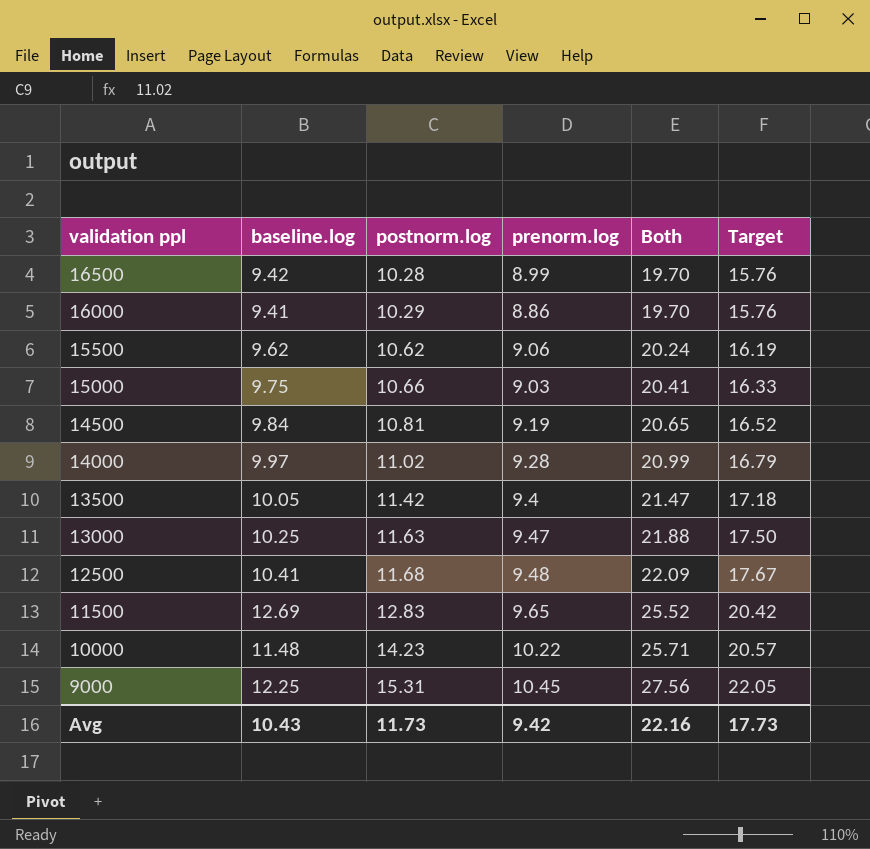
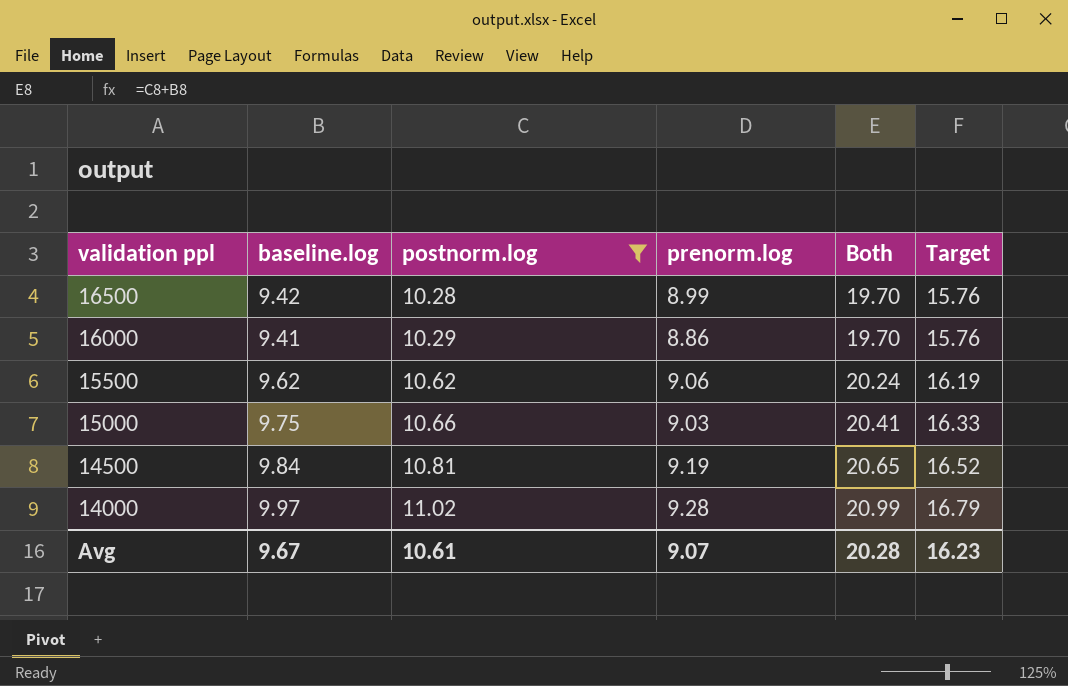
filter: none -> postnorm.log <= 11.02
Avg | baseline.log: 10.43 -> 9.67
Avg | postnorm.log: 11.73 -> 10.61
Avg | prenorm.log: 9.42 -> 9.07
Avg | Both: 22.16 -> 20.28
Avg | Target: 17.73 -> 16.23

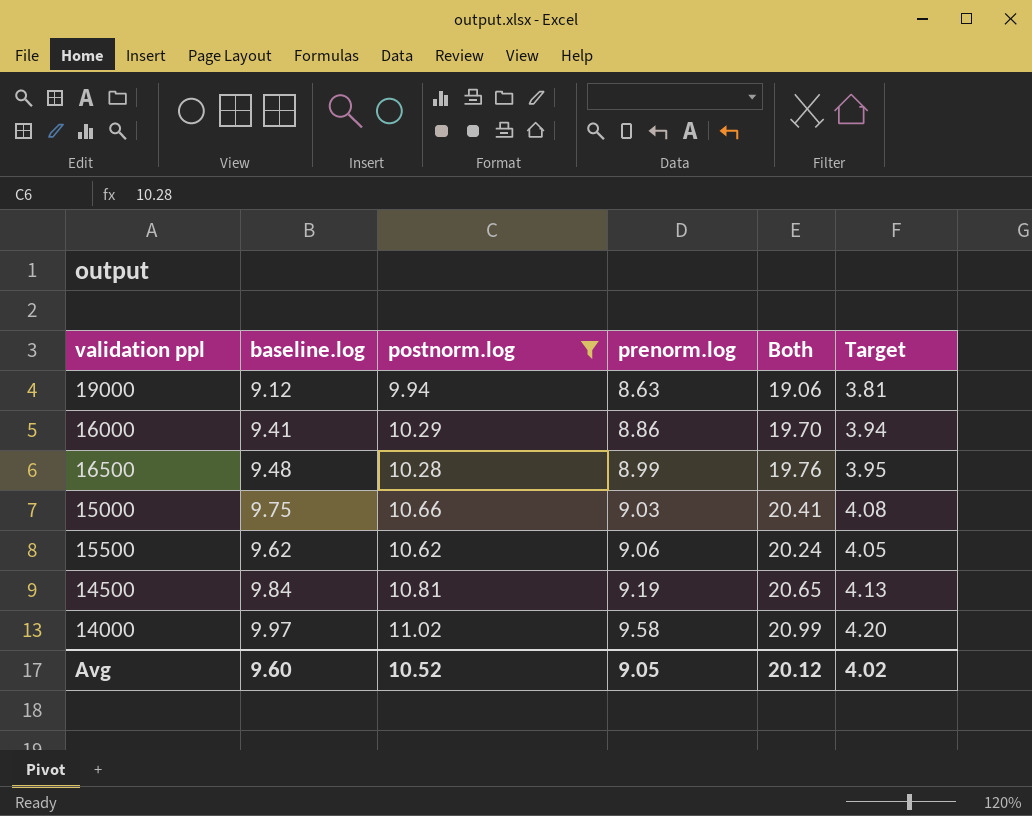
row order: validation ppl descending -> prenorm.log ascending
column Target | formula: [Both] * 0.8 -> [Both] * 0.2
row 19000: none -> 9.12 | 9.94 | 8.63 | 19.06 | 3.81
16500 | baseline.log: 9.42 -> 9.48
16500 | Both: 19.70 -> 19.76
14000 | prenorm.log: 9.28 -> 9.58
Avg | baseline.log: 9.67 -> 9.60
Avg | postnorm.log: 10.61 -> 10.52
Avg | prenorm.log: 9.07 -> 9.05
Avg | Both: 20.28 -> 20.12
Avg | Target: 16.23 -> 4.02

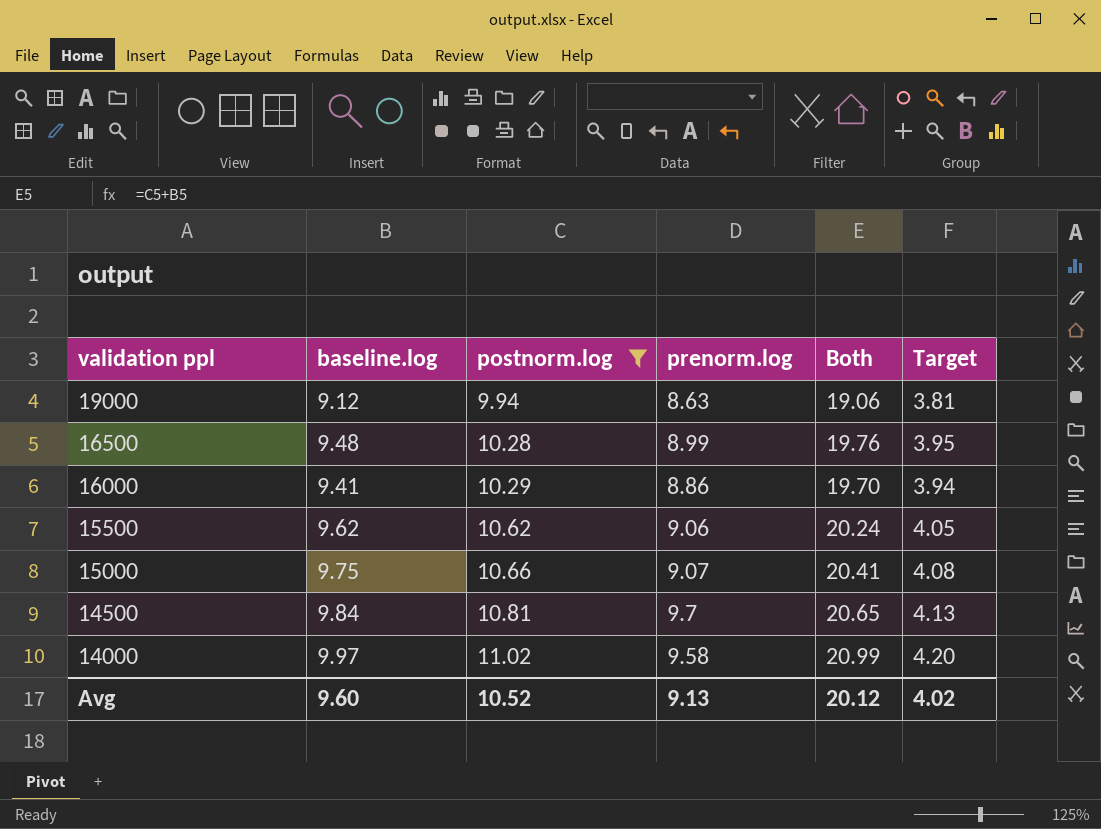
row order: prenorm.log ascending -> validation ppl descending
15000 | prenorm.log: 9.03 -> 9.07
14500 | prenorm.log: 9.19 -> 9.7
Avg | prenorm.log: 9.05 -> 9.13

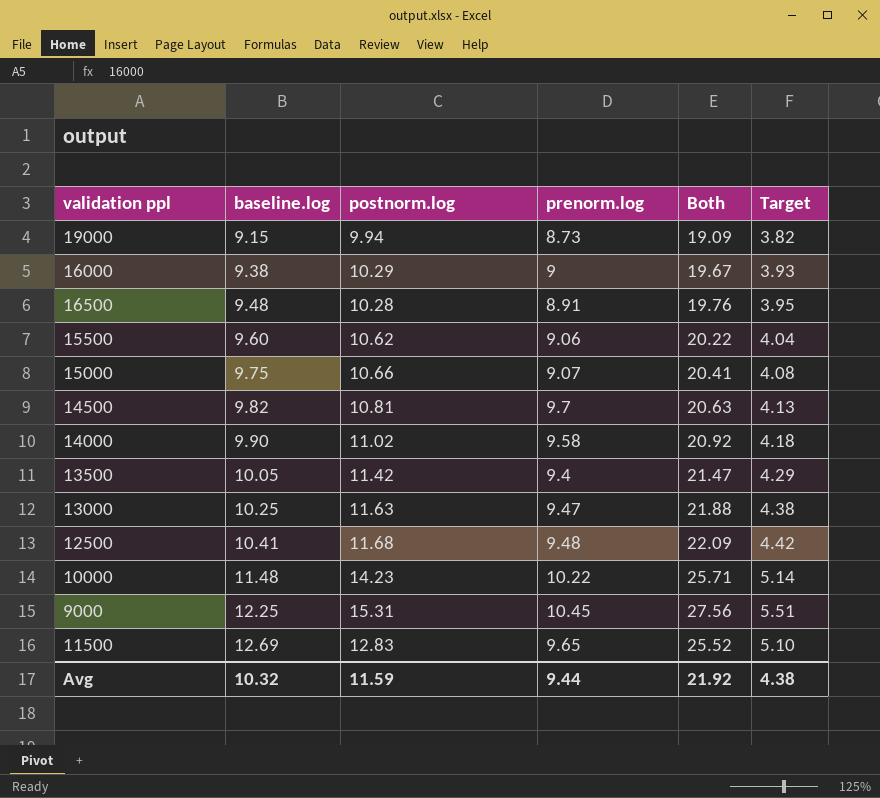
filter: postnorm.log <= 11.02 -> none
row order: validation ppl descending -> baseline.log ascending
19000 | baseline.log: 9.12 -> 9.15
19000 | prenorm.log: 8.63 -> 8.73
19000 | Both: 19.06 -> 19.09
19000 | Target: 3.81 -> 3.82
16000 | baseline.log: 9.41 -> 9.38
16000 | prenorm.log: 8.86 -> 9
16000 | Both: 19.70 -> 19.67
16000 | Target: 3.94 -> 3.93
16500 | prenorm.log: 8.99 -> 8.91
15500 | baseline.log: 9.62 -> 9.60
15500 | Both: 20.24 -> 20.22
15500 | Target: 4.05 -> 4.04
14500 | baseline.log: 9.84 -> 9.82
14500 | Both: 20.65 -> 20.63
14000 | baseline.log: 9.97 -> 9.90
14000 | Both: 20.99 -> 20.92
14000 | Target: 4.20 -> 4.18
Avg | baseline.log: 9.60 -> 10.32
Avg | postnorm.log: 10.52 -> 11.59
Avg | prenorm.log: 9.13 -> 9.44
Avg | Both: 20.12 -> 21.92
Avg | Target: 4.02 -> 4.38

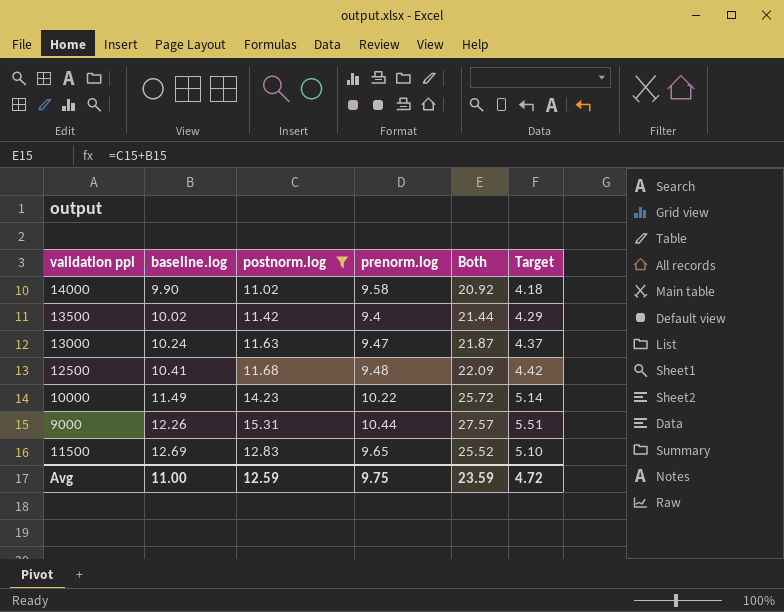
filter: none -> postnorm.log >= 11.02
13500 | baseline.log: 10.05 -> 10.02
13500 | Both: 21.47 -> 21.44
13000 | baseline.log: 10.25 -> 10.24
13000 | Both: 21.88 -> 21.87
13000 | Target: 4.38 -> 4.37
10000 | baseline.log: 11.48 -> 11.49
10000 | Both: 25.71 -> 25.72
9000 | baseline.log: 12.25 -> 12.26
9000 | prenorm.log: 10.45 -> 10.44
9000 | Both: 27.56 -> 27.57
Avg | baseline.log: 10.32 -> 11.00
Avg | postnorm.log: 11.59 -> 12.59
Avg | prenorm.log: 9.44 -> 9.75
Avg | Both: 21.92 -> 23.59
Avg | Target: 4.38 -> 4.72

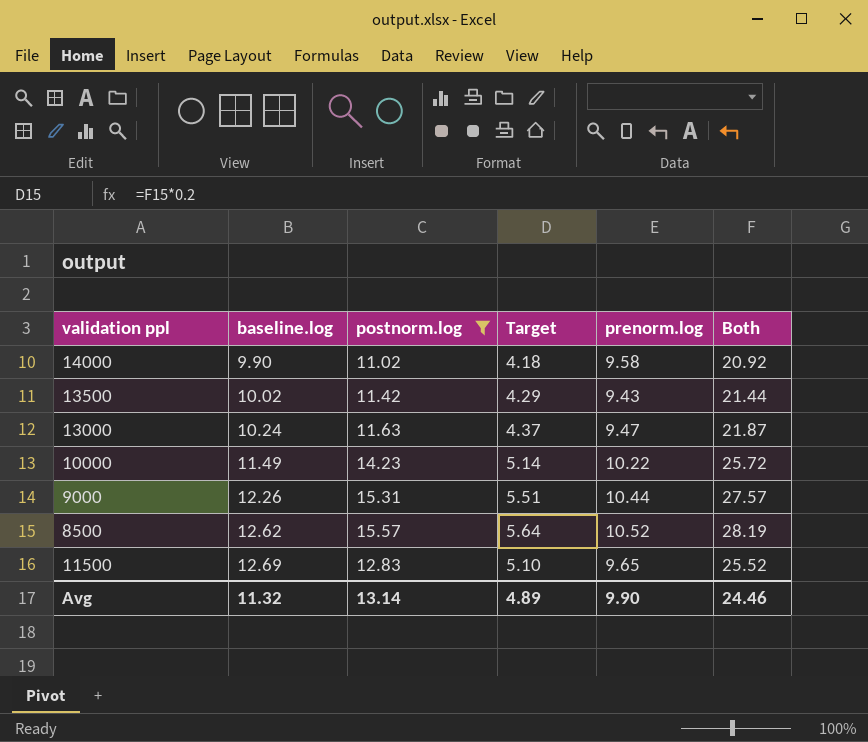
column Target | position: 6 -> 4
row 12500: 10.41 | 11.68 | 9.48 | 22.09 | 4.42 -> none
13500 | prenorm.log: 9.4 -> 9.43
row 8500: none -> 12.62 | 15.57 | 5.64 | 10.52 | 28.19
Avg | baseline.log: 11.00 -> 11.32
Avg | postnorm.log: 12.59 -> 13.14
Avg | Target: 4.72 -> 4.89
Avg | prenorm.log: 9.75 -> 9.90
Avg | Both: 23.59 -> 24.46

